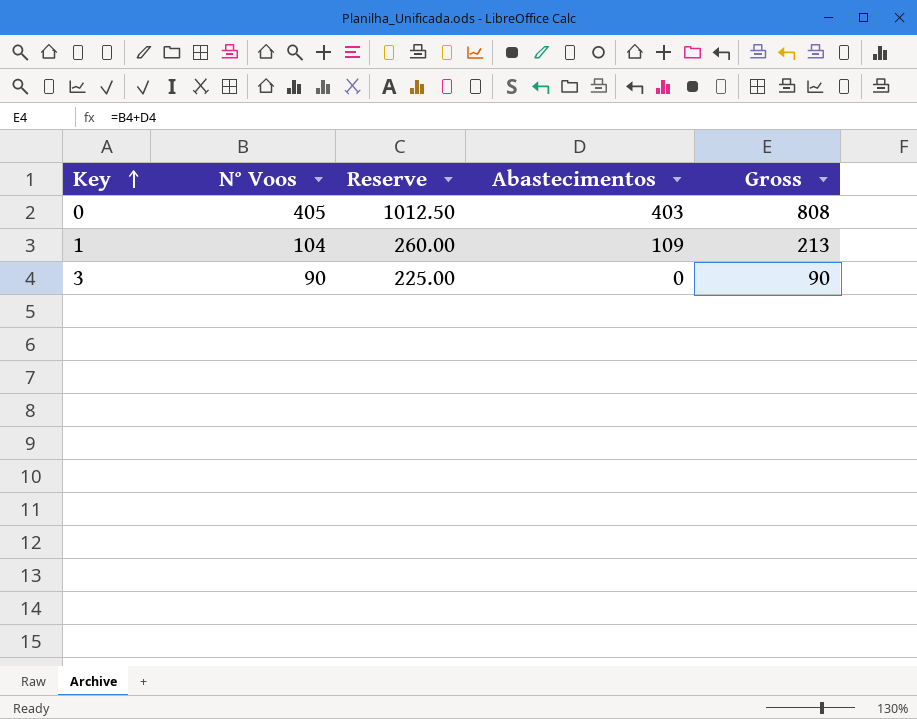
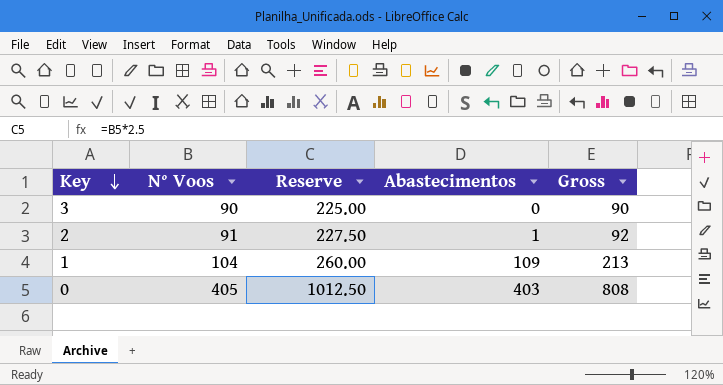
row order: Key ascending -> Key descending
row 2: none -> 91 | 227.50 | 1 | 92

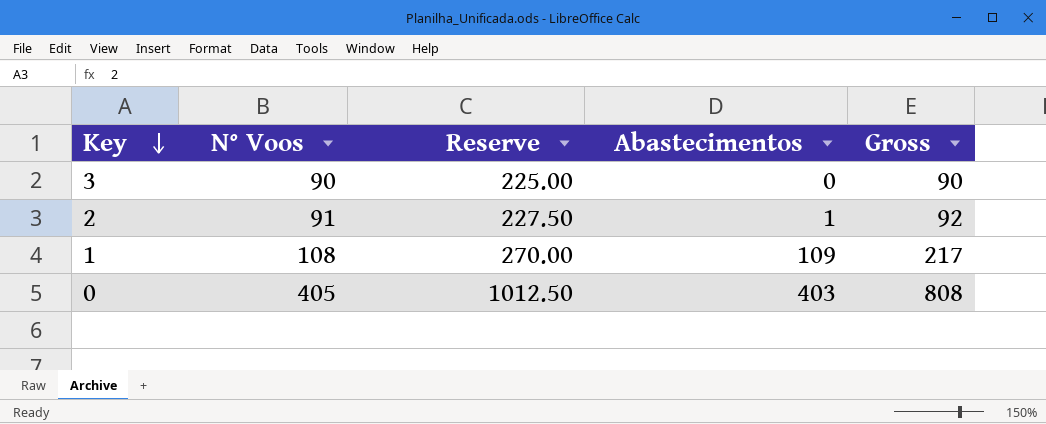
1 | N° Voos: 104 -> 108
1 | Reserve: 260.00 -> 270.00
1 | Gross: 213 -> 217

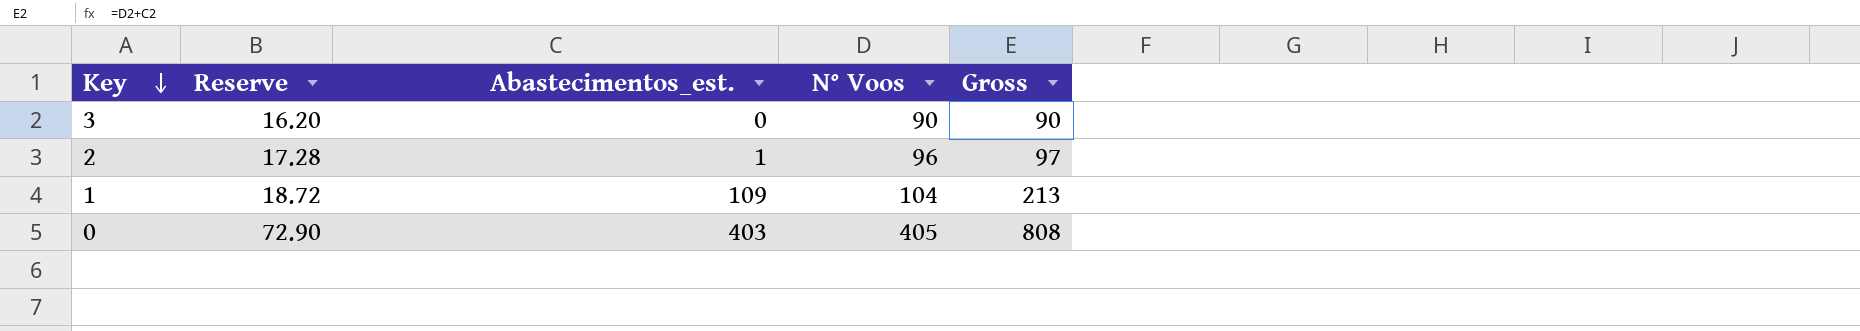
column Reserve | formula: [N° Voos] * 2.5 -> [N° Voos] * 0.18
column name: Abastecimentos -> Abastecimentos_est.
column N° Voos | position: 2 -> 4
2 | N° Voos: 91 -> 96
2 | Gross: 92 -> 97
1 | N° Voos: 108 -> 104
1 | Gross: 217 -> 213

